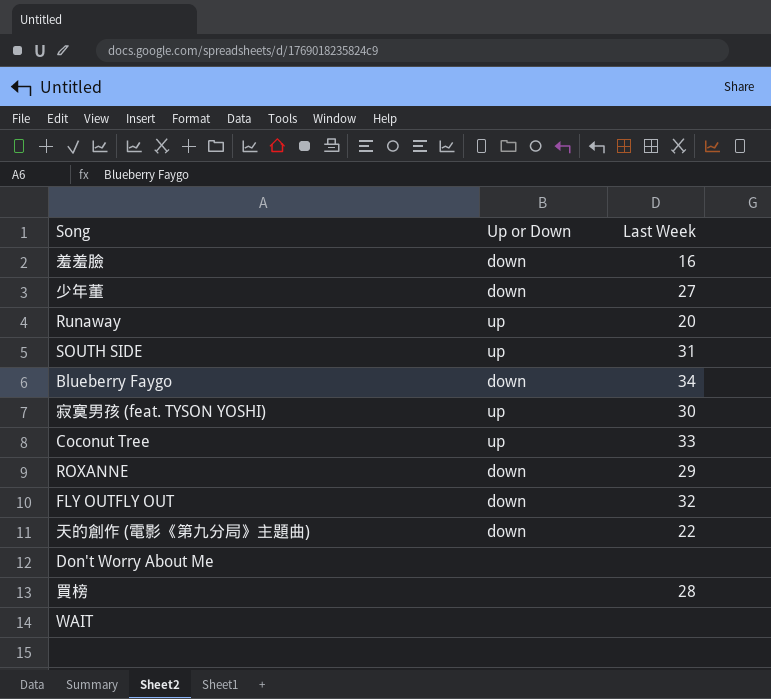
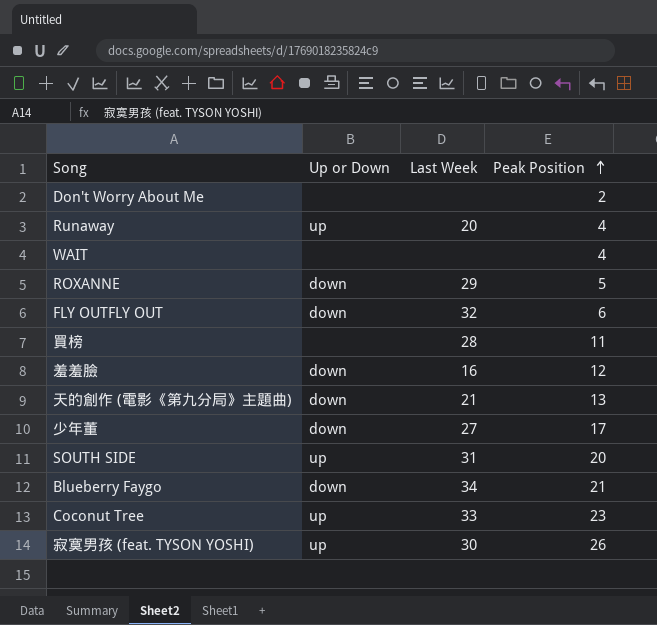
row order: none -> Peak Position ascending
column Peak Position | position: none -> 4
天的創作 (電影《第九分局》主題曲) | Last Week: 22 -> 21

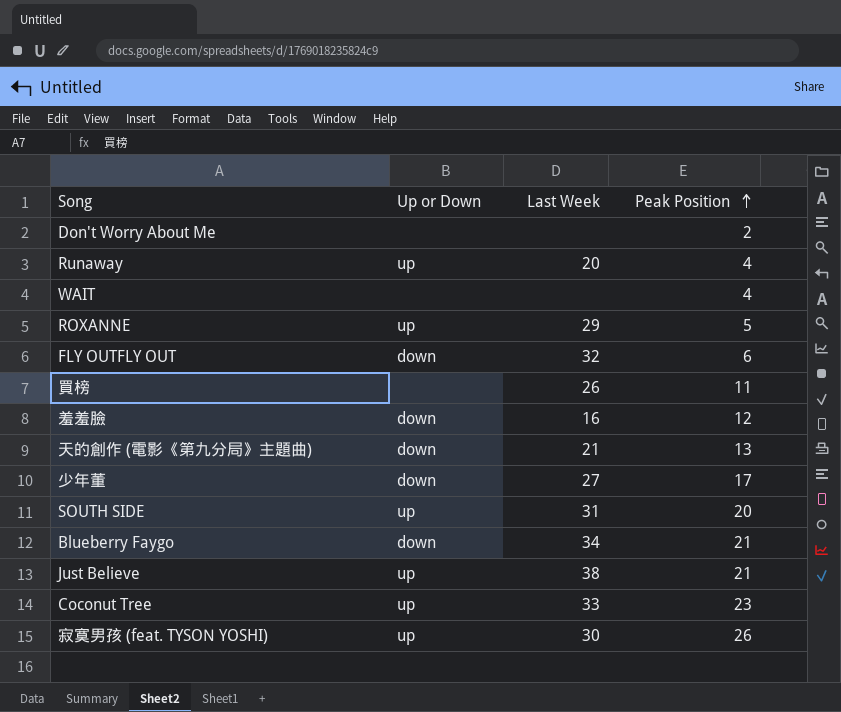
ROXANNE | Up or Down: down -> up
買榜 | Last Week: 28 -> 26
row Just Believe: none -> up | 38 | 21

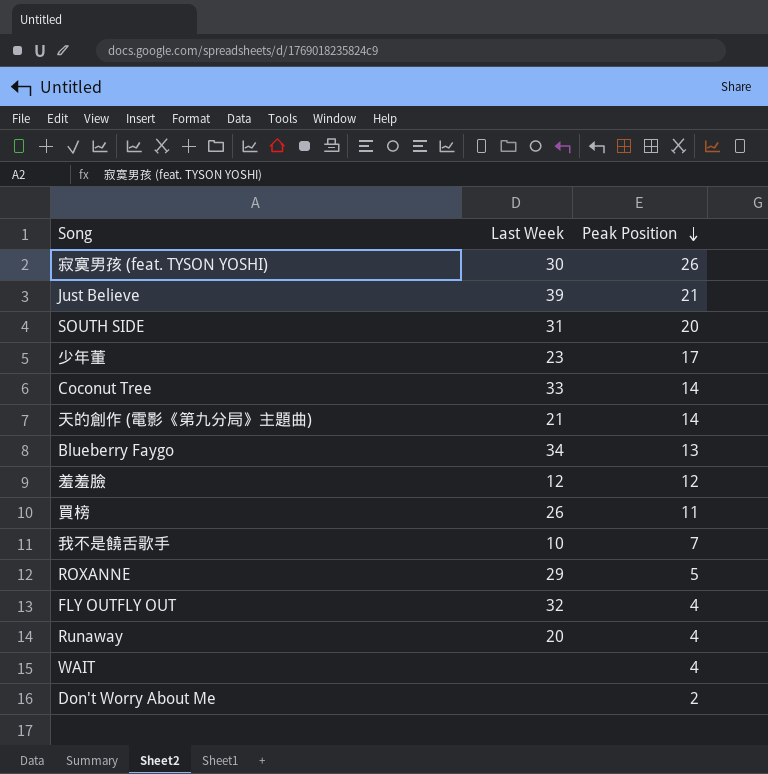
row order: Peak Position ascending -> Peak Position descending
column Up or Down | position: 2 -> none
Just Believe | Last Week: 38 -> 39
少年董 | Last Week: 27 -> 23
Coconut Tree | Peak Position: 23 -> 14
天的創作 (電影《第九分局》主題曲) | Peak Position: 13 -> 14
Blueberry Faygo | Peak Position: 21 -> 13
羞羞臉 | Last Week: 16 -> 12
row 我不是饒舌歌手: none -> 10 | 7
FLY OUTFLY OUT | Peak Position: 6 -> 4

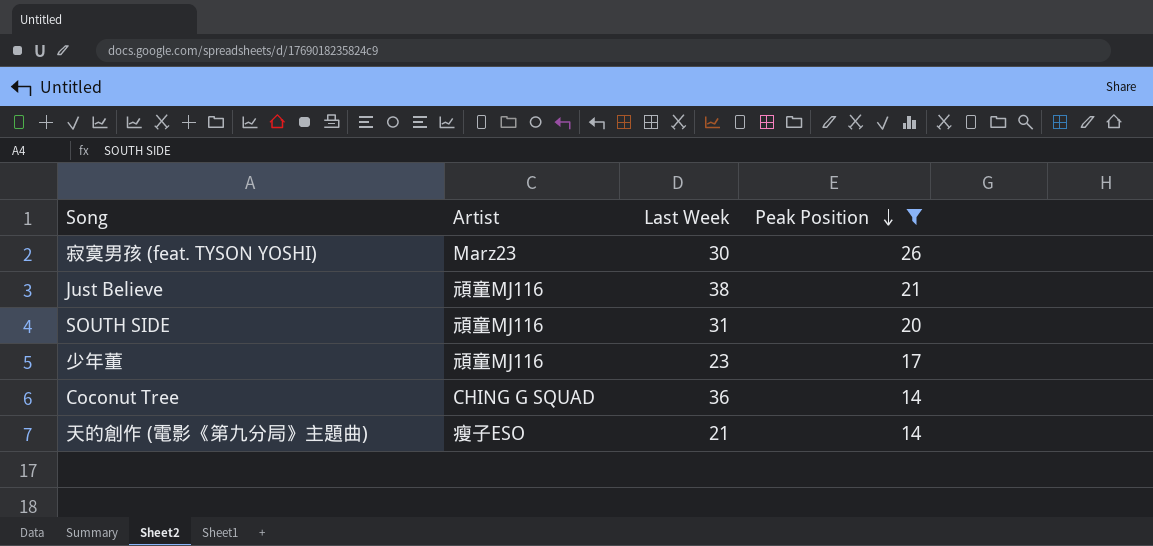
filter: none -> Peak Position >= 14
column Artist | position: none -> 2
Just Believe | Last Week: 39 -> 38
Coconut Tree | Last Week: 33 -> 36

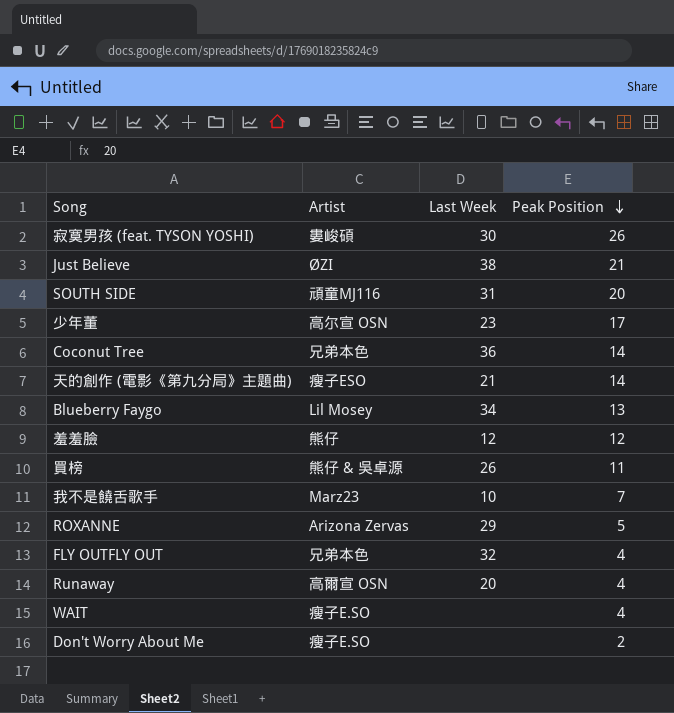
filter: Peak Position >= 14 -> none
寂寞男孩 (feat. TYSON YOSHI) | Artist: Marz23 -> 婁峻碩
Just Believe | Artist: 頑童MJ116 -> ØZI
少年董 | Artist: 頑童MJ116 -> 高尔宣 OSN
Coconut Tree | Artist: CHING G SQUAD -> 兄弟本色

